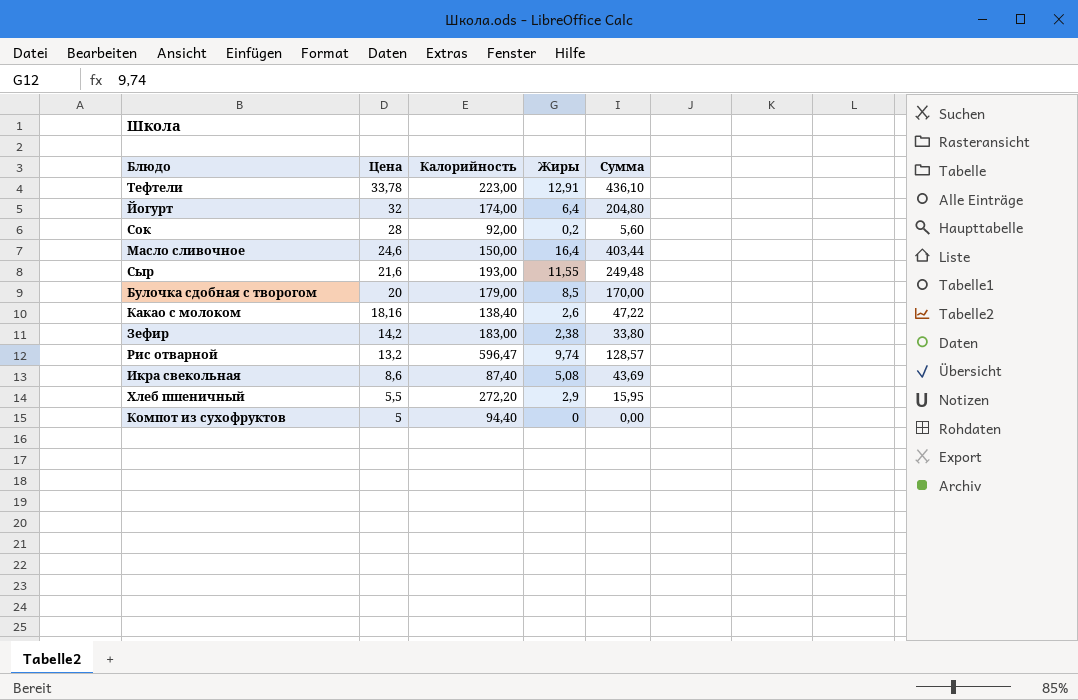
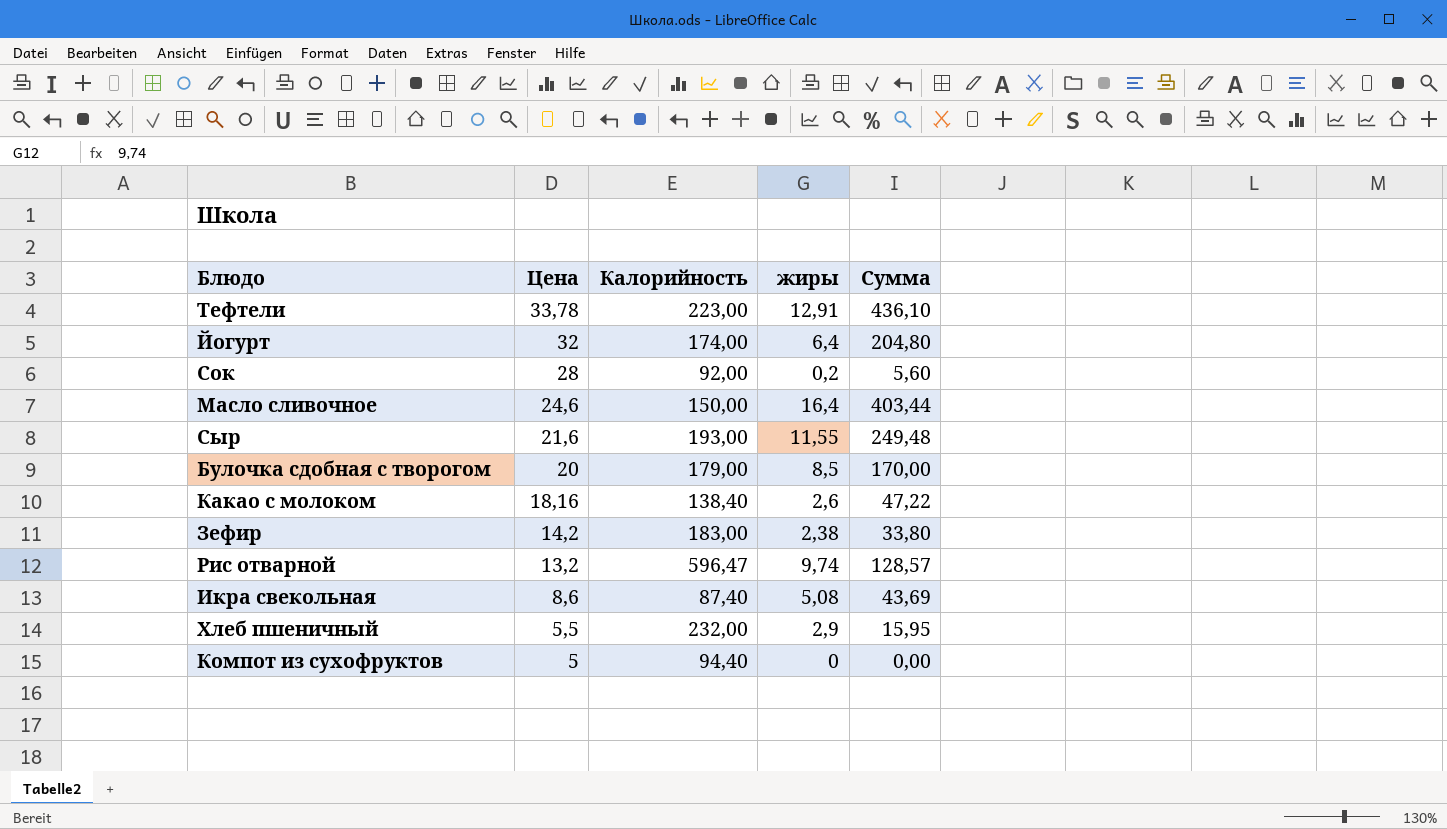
column name: Жиры -> жиры
Хлеб пшеничный | Калорийность: 272,20 -> 232,00

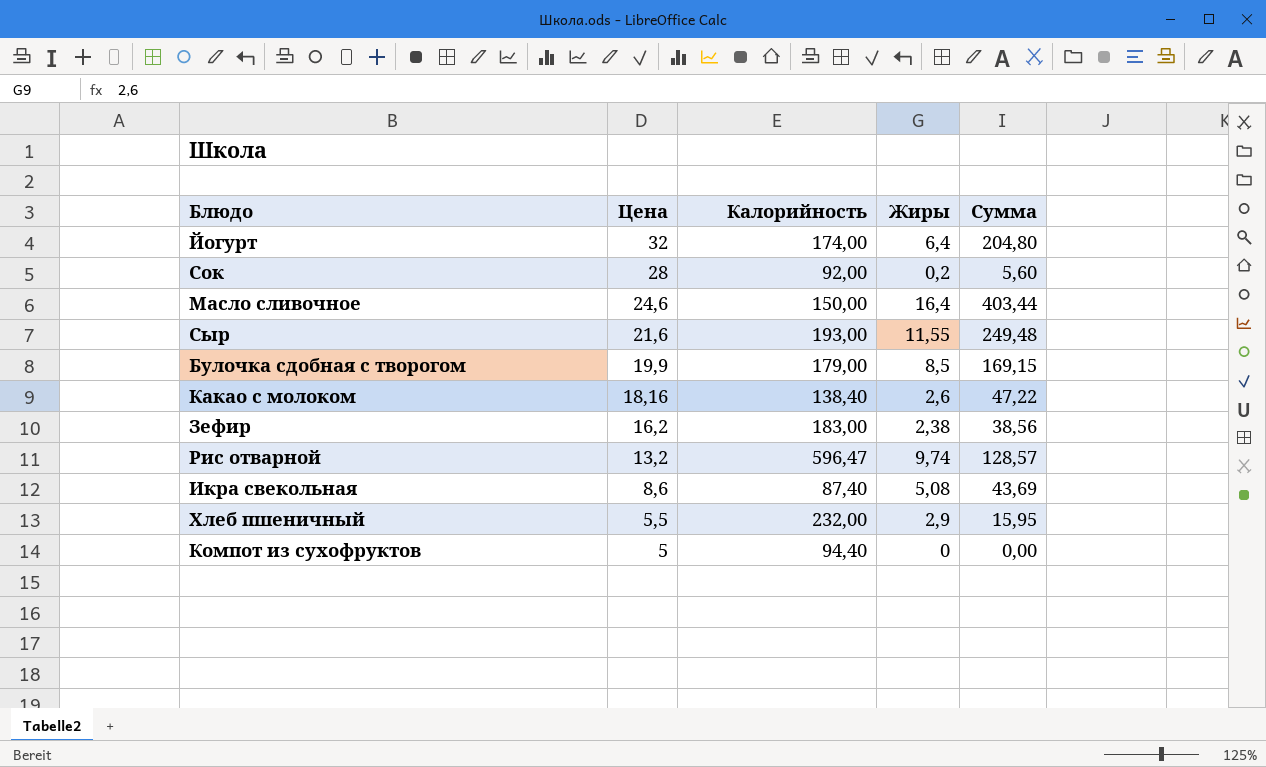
column name: жиры -> Жиры
row Тефтели: 33,78 | 223,00 | 12,91 | 436,10 -> none
Булочка сдобная с творогом | Цена: 20 -> 19,9
Булочка сдобная с творогом | Сумма: 170,00 -> 169,15
Зефир | Цена: 14,2 -> 16,2
Зефир | Сумма: 33,80 -> 38,56

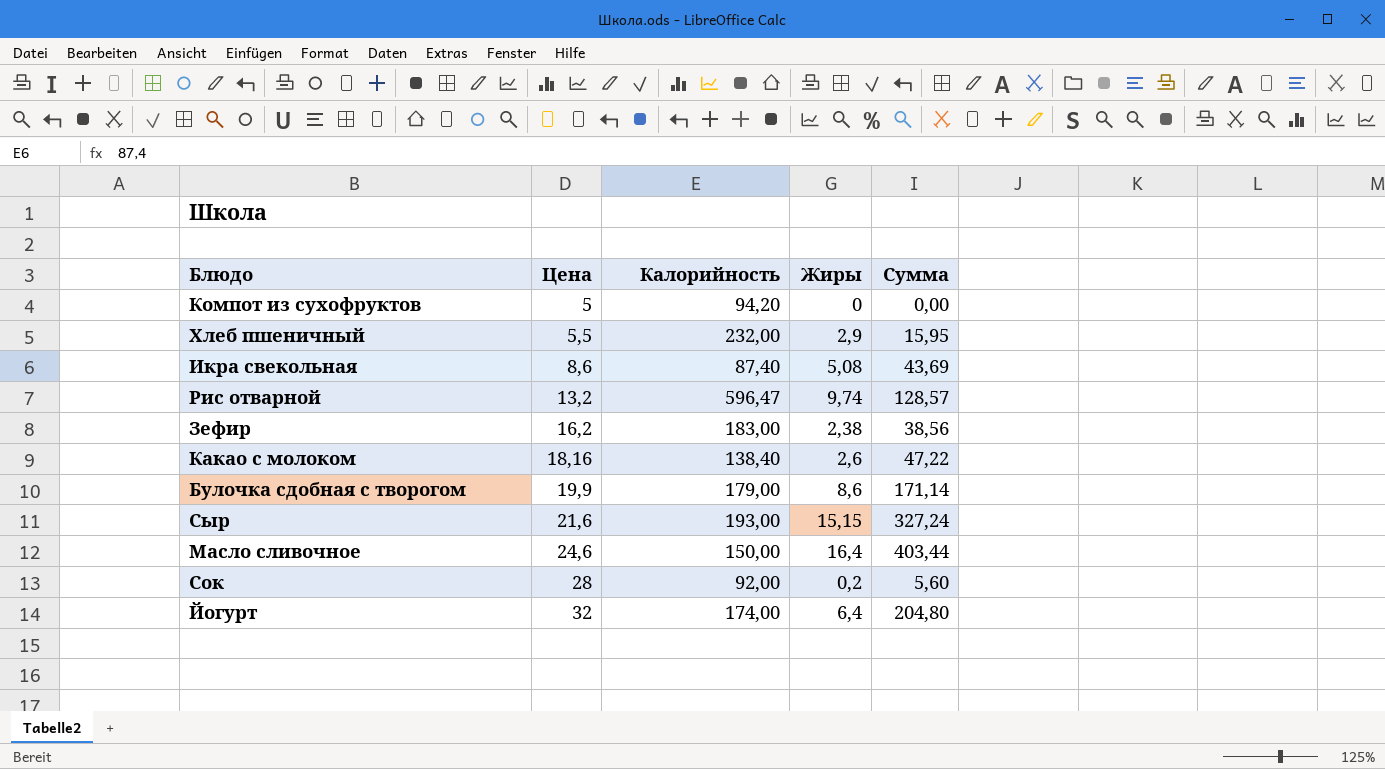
row order: Цена descending -> Цена ascending
Компот из сухофруктов | Калорийность: 94,40 -> 94,20
Булочка сдобная с творогом | Жиры: 8,5 -> 8,6
Булочка сдобная с творогом | Сумма: 169,15 -> 171,14
Сыр | Жиры: 11,55 -> 15,15
Сыр | Сумма: 249,48 -> 327,24

